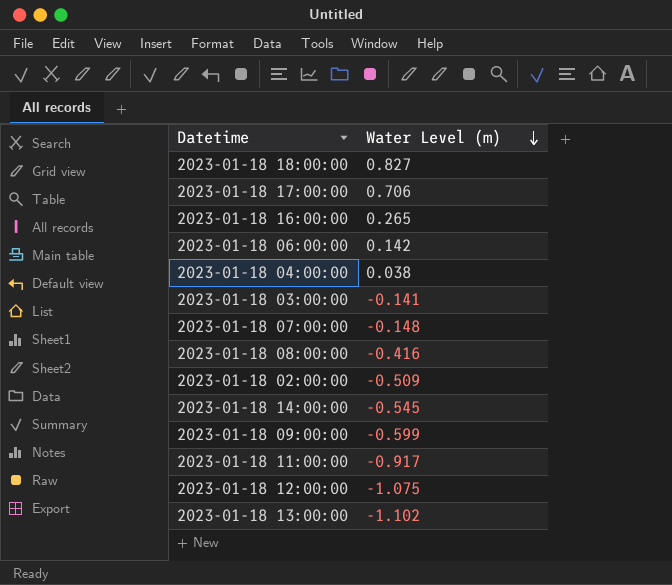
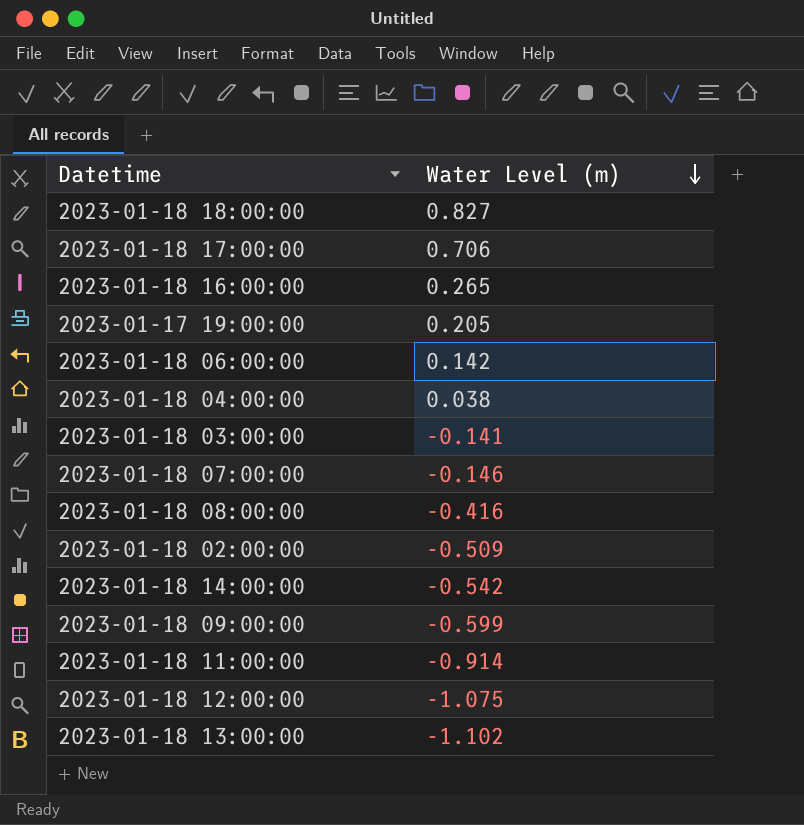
row 2023-01-17 19:00:00: none -> 0.205
2023-01-18 07:00:00 | Water Level (m): -0.148 -> -0.146
2023-01-18 14:00:00 | Water Level (m): -0.545 -> -0.542
2023-01-18 11:00:00 | Water Level (m): -0.917 -> -0.914

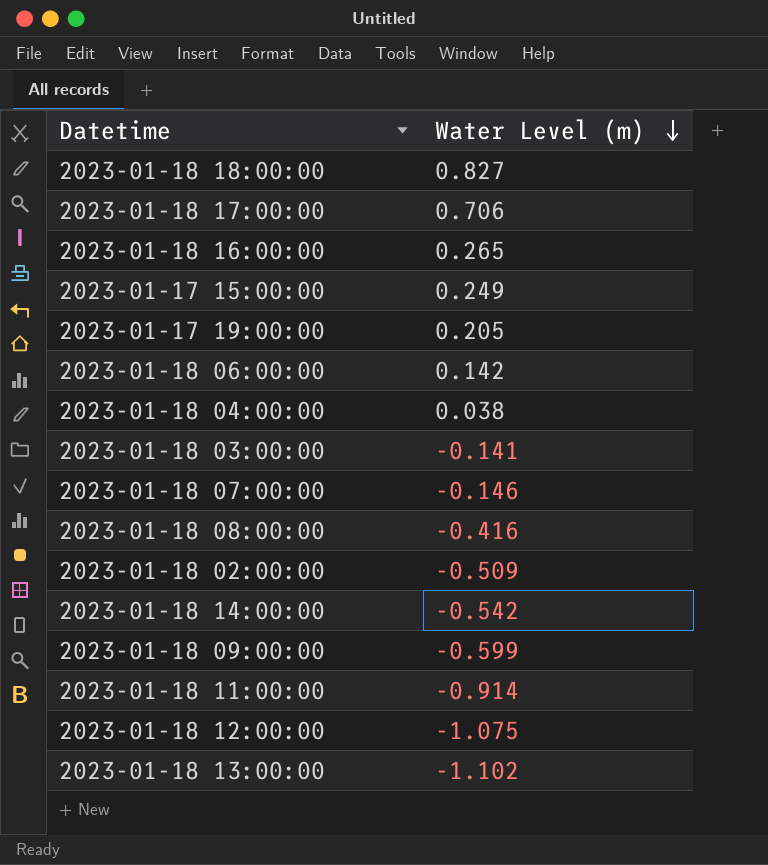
row 2023-01-17 15:00:00: none -> 0.249

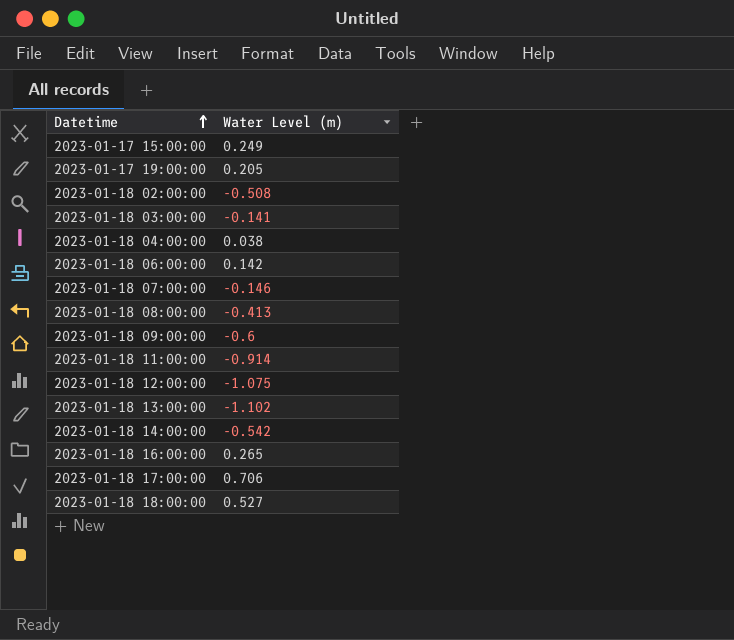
row order: Water Level (m) descending -> Datetime ascending
2023-01-18 02:00:00 | Water Level (m): -0.509 -> -0.508
2023-01-18 08:00:00 | Water Level (m): -0.416 -> -0.413
2023-01-18 09:00:00 | Water Level (m): -0.599 -> -0.6
2023-01-18 18:00:00 | Water Level (m): 0.827 -> 0.527

